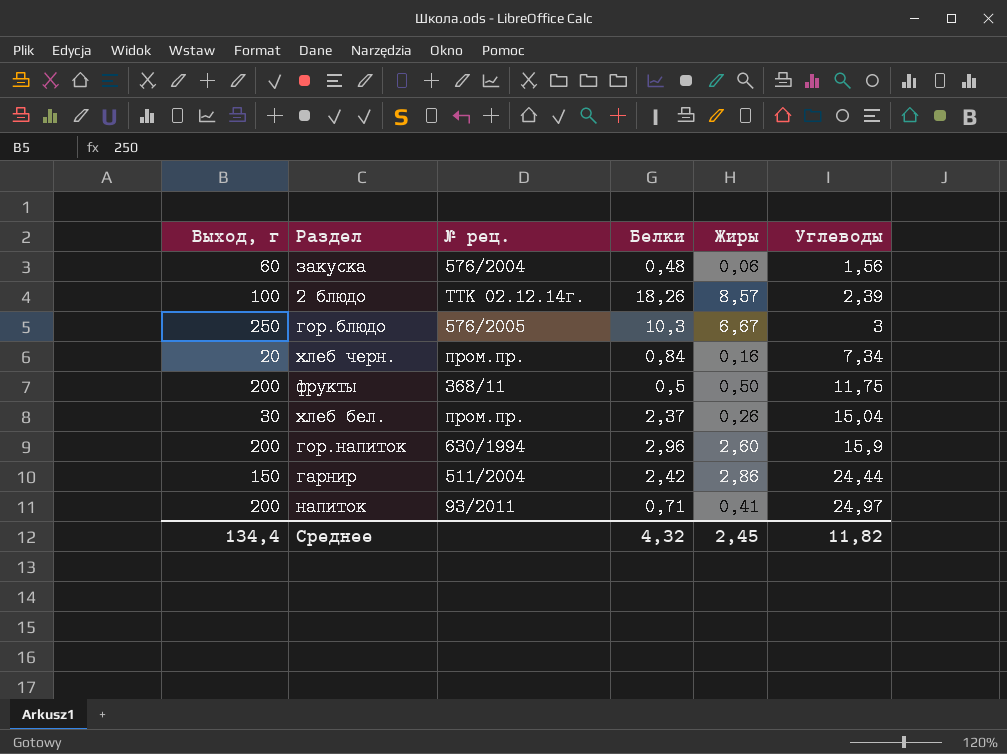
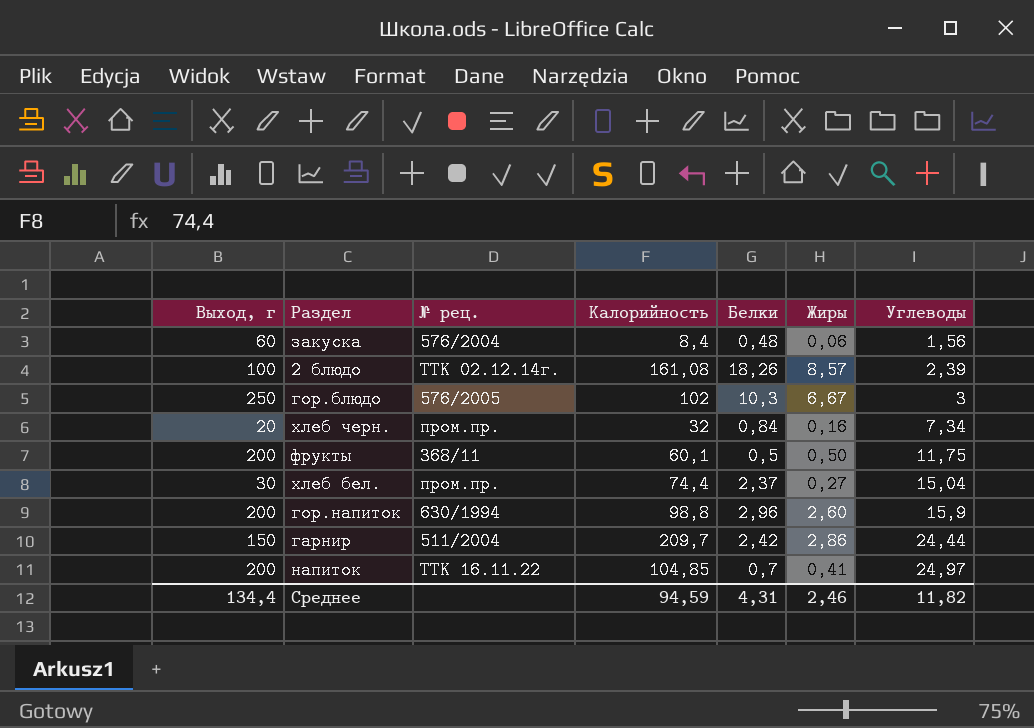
column Калорийность | position: none -> 4
хлеб бел. | Жиры: 0,26 -> 0,27
напиток | № рец.: 93/2011 -> ТТК 16.11.22
напиток | Белки: 0,71 -> 0,7
Среднее | Белки: 4,32 -> 4,31
Среднее | Жиры: 2,45 -> 2,46

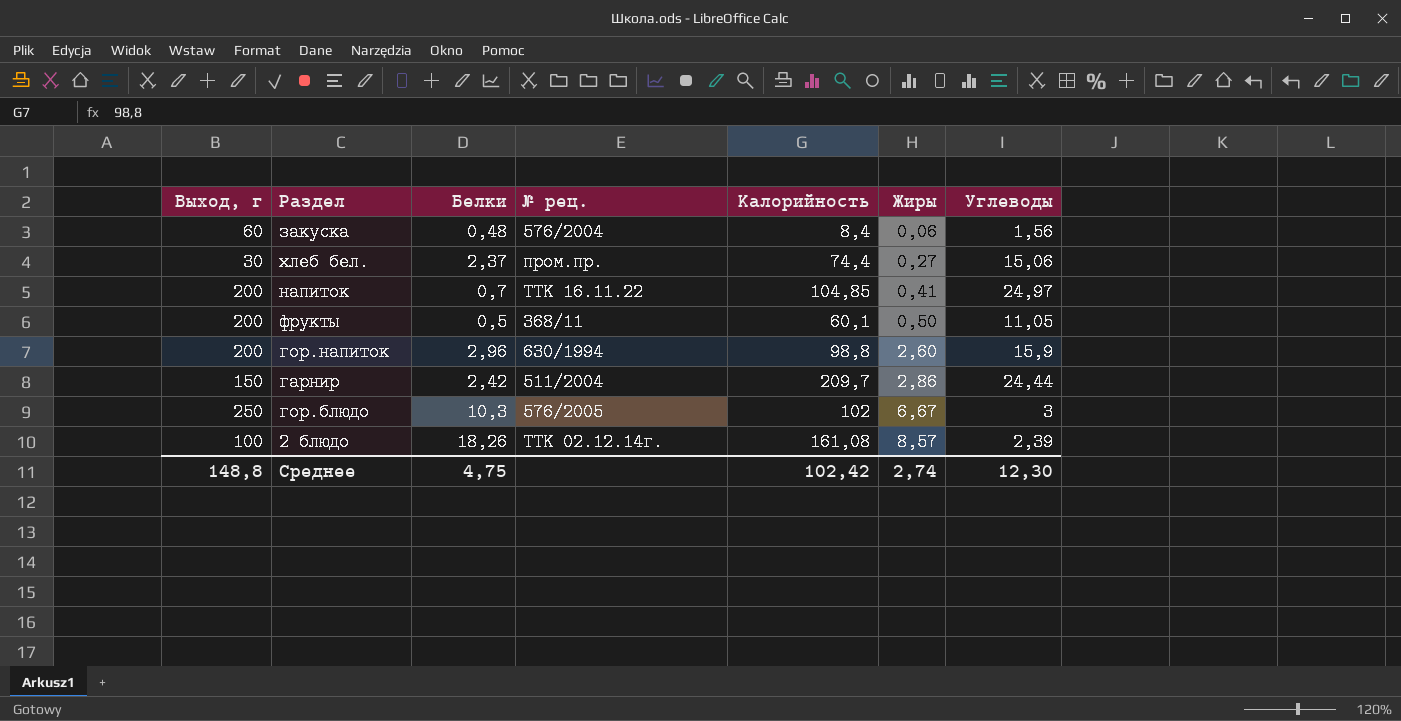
row order: Углеводы ascending -> Жиры ascending
column Белки | position: 5 -> 3
row хлеб черн.: 20 | пром.пр. | 32 | 0,84 | 0,16 | 7,34 -> none
хлеб бел. | Углеводы: 15,04 -> 15,06
фрукты | Углеводы: 11,75 -> 11,05
Среднее | Выход, г: 134,4 -> 148,8
Среднее | Белки: 4,31 -> 4,75
Среднее | Калорийность: 94,59 -> 102,42
Среднее | Жиры: 2,46 -> 2,74
Среднее | Углеводы: 11,82 -> 12,30

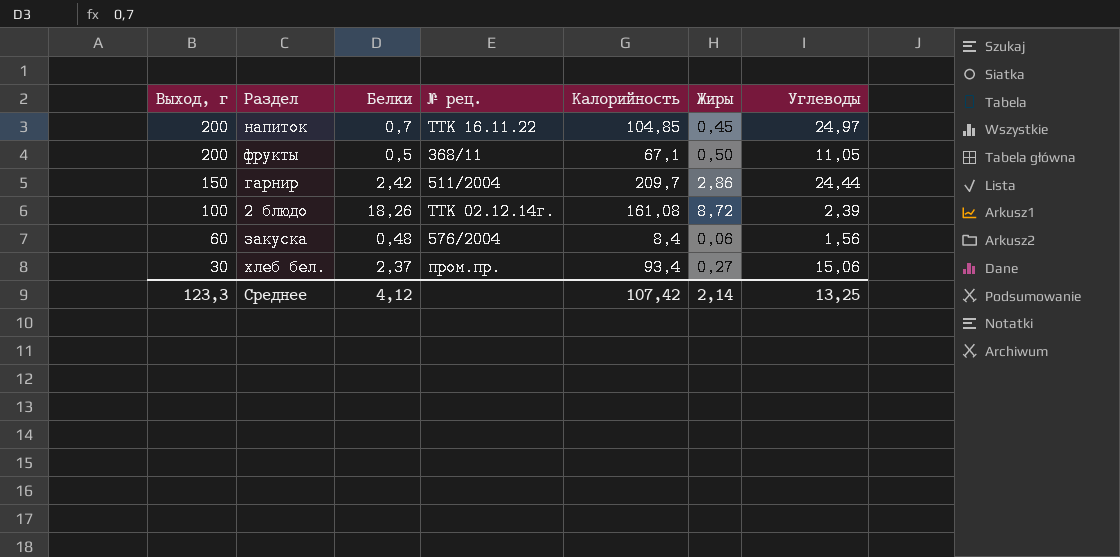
row order: Жиры ascending -> Выход, г descending
row гор.напиток: 200 | 2,96 | 630/1994 | 98,8 | 2,60 | 15,9 -> none
row гор.блюдо: 250 | 10,3 | 576/2005 | 102 | 6,67 | 3 -> none
напиток | Жиры: 0,41 -> 0,45
фрукты | Калорийность: 60,1 -> 67,1
2 блюдо | Жиры: 8,57 -> 8,72
хлеб бел. | Калорийность: 74,4 -> 93,4
Среднее | Выход, г: 148,8 -> 123,3
Среднее | Белки: 4,75 -> 4,12
Среднее | Калорийность: 102,42 -> 107,42
Среднее | Жиры: 2,74 -> 2,14
Среднее | Углеводы: 12,30 -> 13,25

